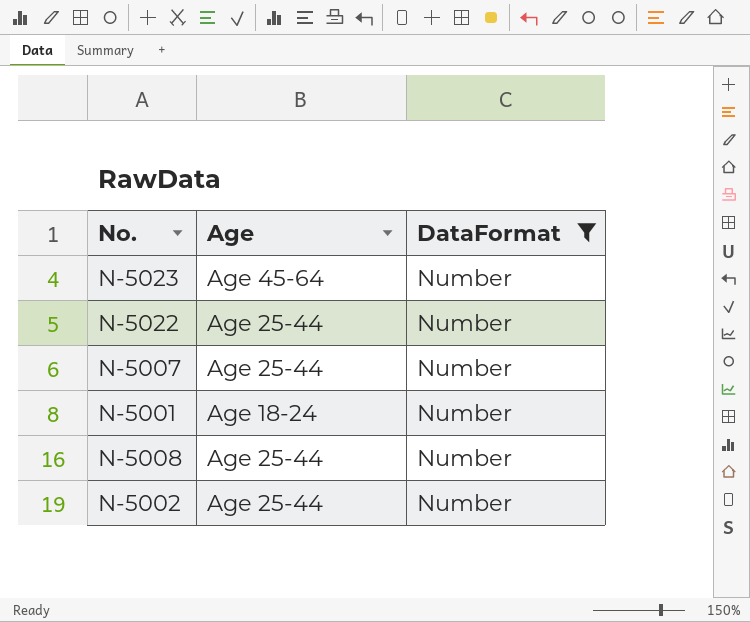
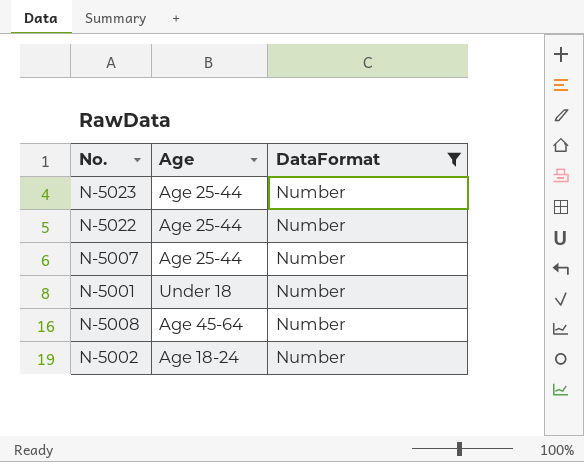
N-5023 | Age: Age 45-64 -> Age 25-44
N-5001 | Age: Age 18-24 -> Under 18
N-5008 | Age: Age 25-44 -> Age 45-64
N-5002 | Age: Age 25-44 -> Age 18-24

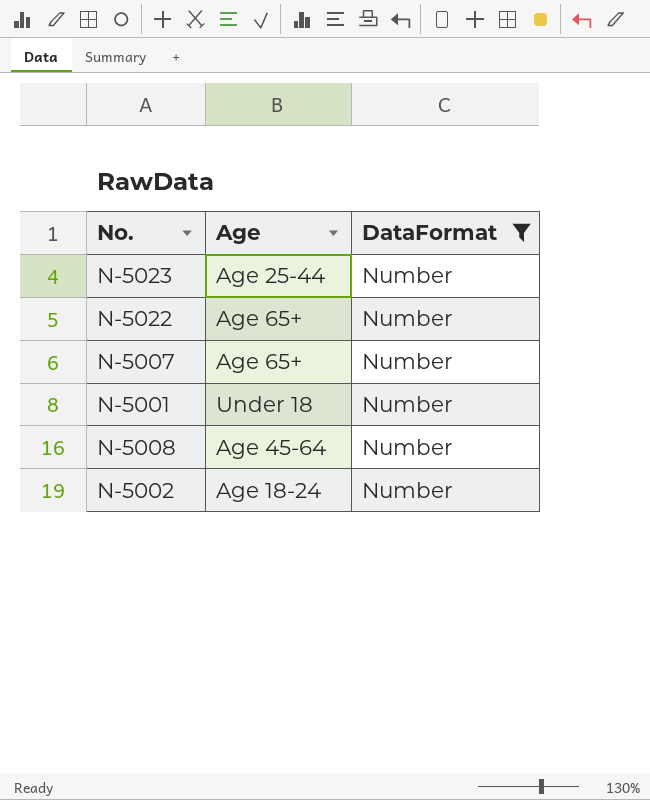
N-5022 | Age: Age 25-44 -> Age 65+
N-5007 | Age: Age 25-44 -> Age 65+

